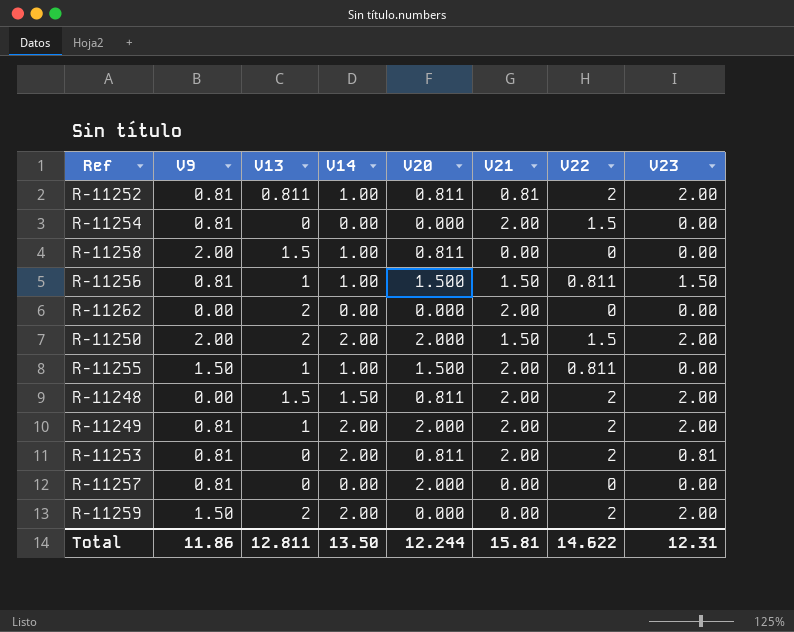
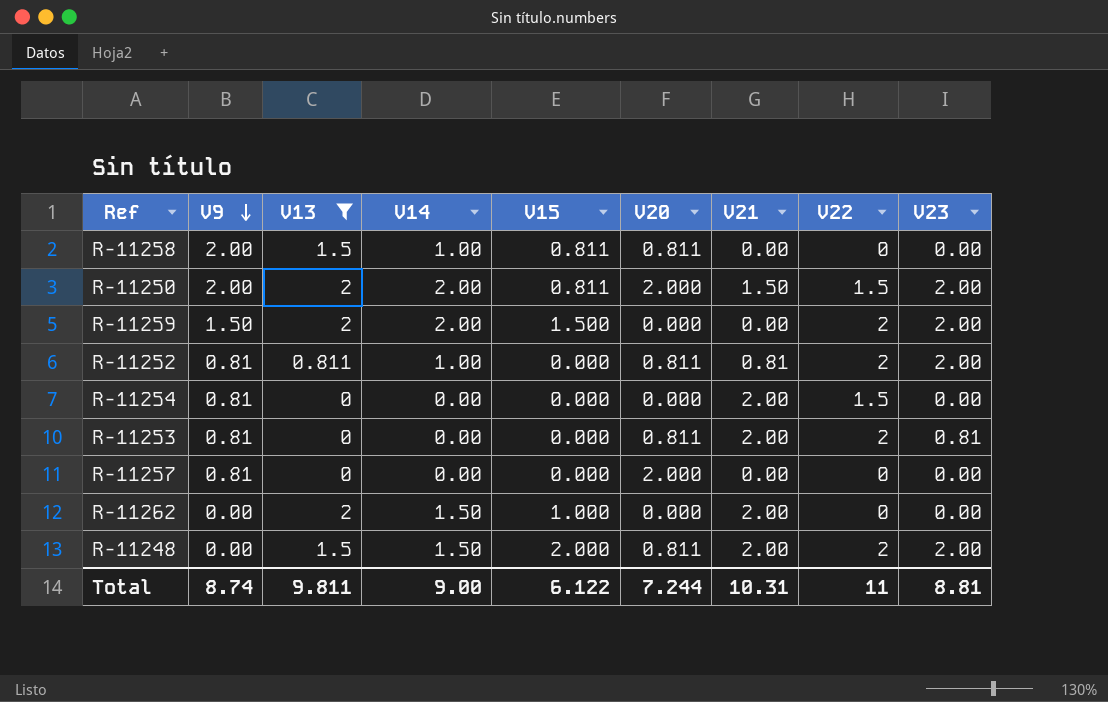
filter: none -> V13 != 1
row order: none -> V9 descending
column V15 | position: none -> 5
R-11253 | V14: 2.00 -> 0.00
R-11262 | V14: 0.00 -> 1.50
Total | V9: 11.86 -> 8.74
Total | V13: 12.811 -> 9.811
Total | V14: 13.50 -> 9.00
Total | V20: 12.244 -> 7.244
Total | V21: 15.81 -> 10.31
Total | V22: 14.622 -> 11
Total | V23: 12.31 -> 8.81

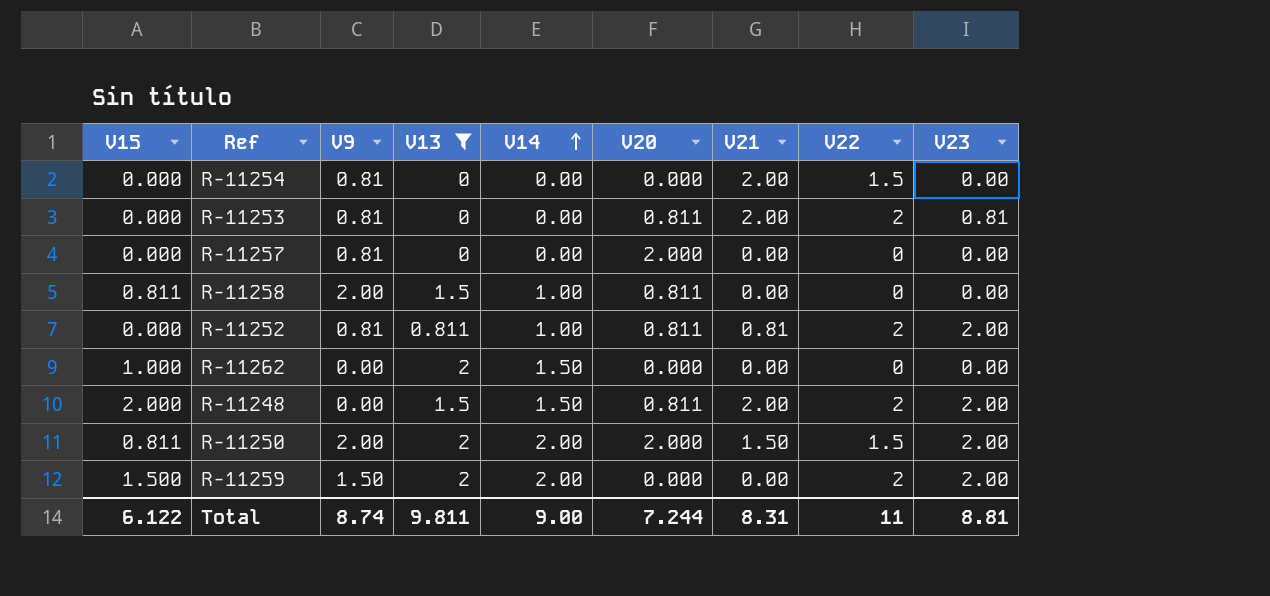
row order: V9 descending -> V14 ascending
column V15 | position: 5 -> 1
R-11262 | V21: 2.00 -> 0.00
Total | V21: 10.31 -> 8.31

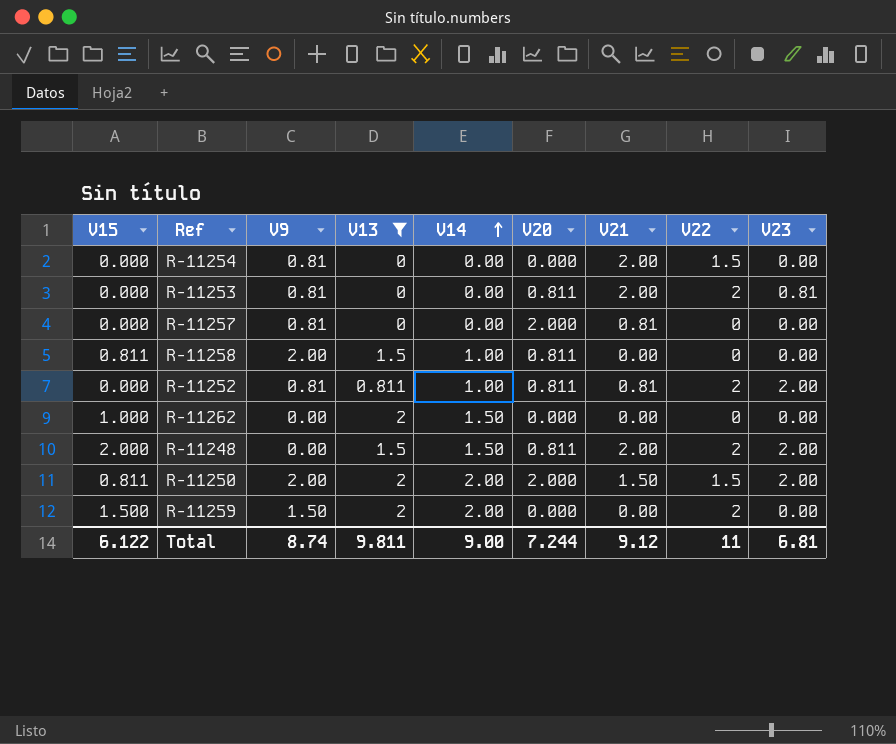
R-11257 | V21: 0.00 -> 0.81
R-11259 | V23: 2.00 -> 0.00
Total | V21: 8.31 -> 9.12
Total | V23: 8.81 -> 6.81

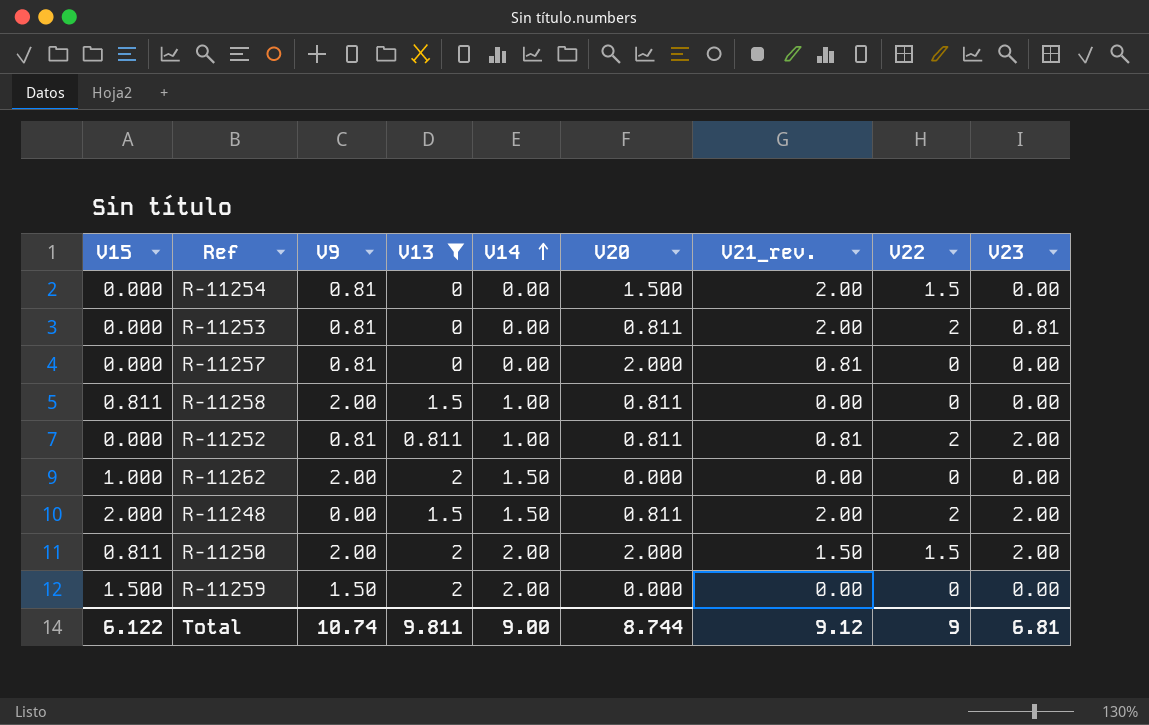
column name: V21 -> V21_rev.
R-11254 | V20: 0.000 -> 1.500
R-11262 | V9: 0.00 -> 2.00
R-11259 | V22: 2 -> 0
Total | V9: 8.74 -> 10.74
Total | V20: 7.244 -> 8.744
Total | V22: 11 -> 9

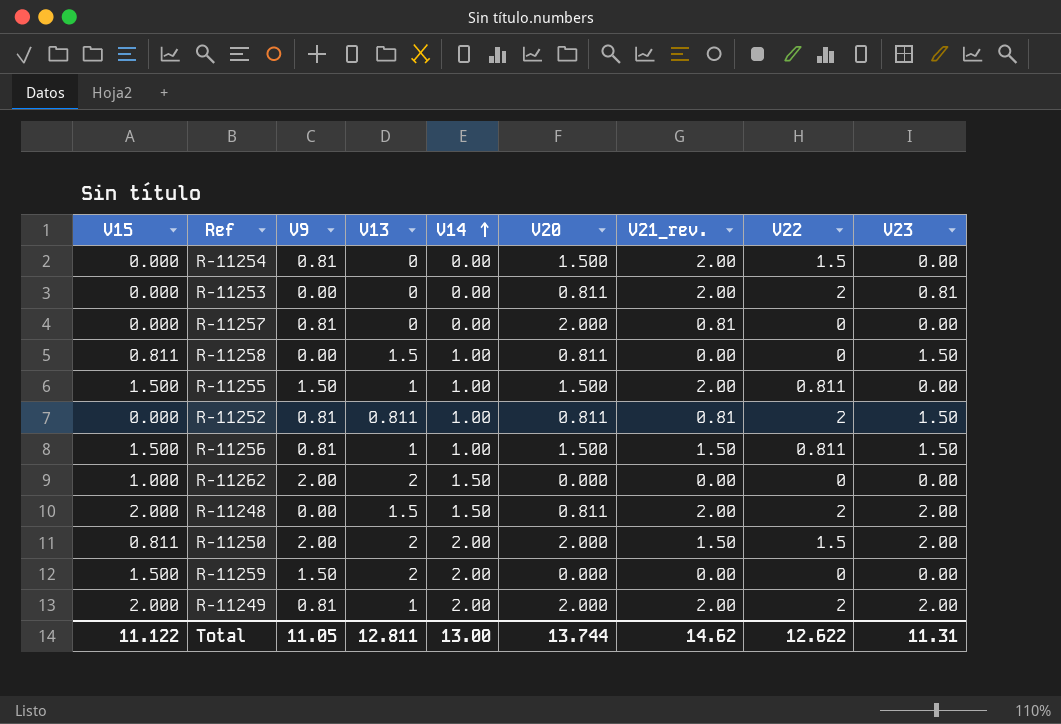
filter: V13 != 1 -> none
R-11253 | V9: 0.81 -> 0.00
R-11258 | V9: 2.00 -> 0.00
R-11258 | V23: 0.00 -> 1.50
R-11252 | V23: 2.00 -> 1.50
Total | V15: 6.122 -> 11.122
Total | V9: 10.74 -> 11.05
Total | V13: 9.811 -> 12.811
Total | V14: 9.00 -> 13.00
Total | V20: 8.744 -> 13.744
Total | V21_rev.: 9.12 -> 14.62
Total | V22: 9 -> 12.622
Total | V23: 6.81 -> 11.31

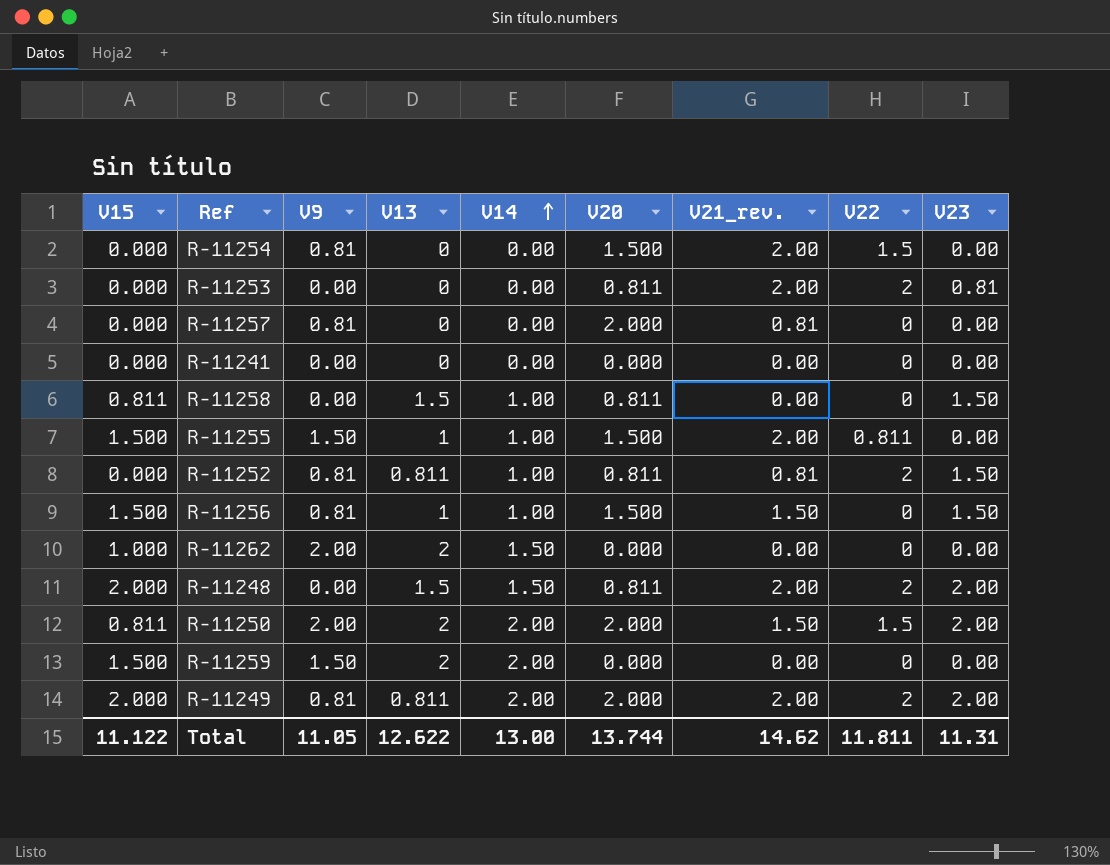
row R-11241: none -> 0.000 | 0.00 | 0 | 0.00 | 0.000 | 0.00 | 0 | 0.00
R-11256 | V22: 0.811 -> 0
R-11249 | V13: 1 -> 0.811
Total | V13: 12.811 -> 12.622
Total | V22: 12.622 -> 11.811

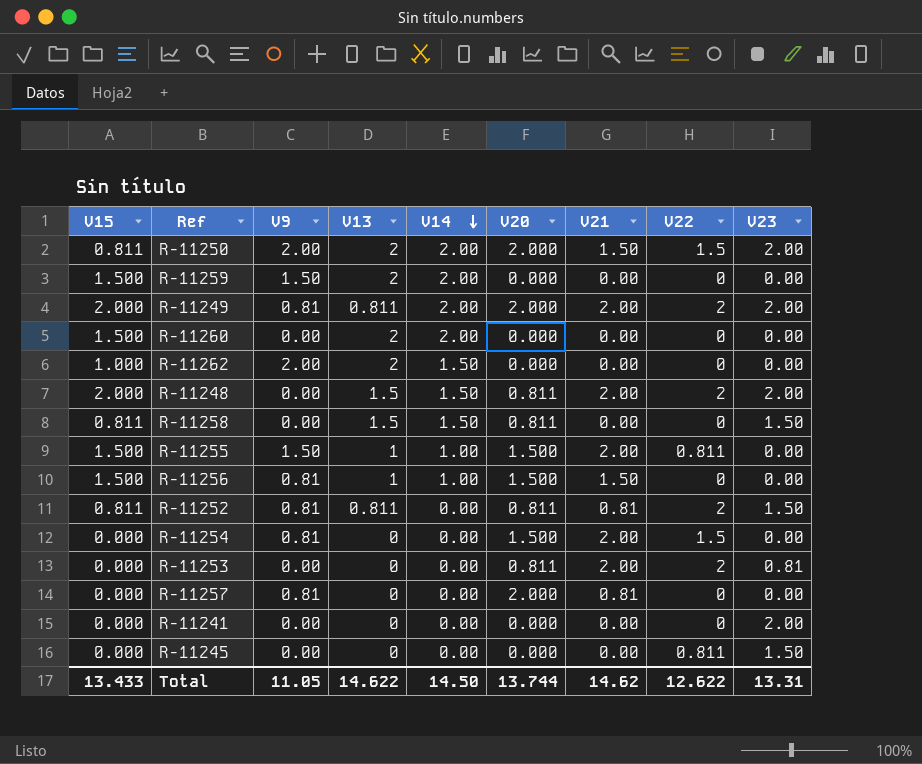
row order: V14 ascending -> V14 descending
column name: V21_rev. -> V21
row R-11260: none -> 1.500 | 0.00 | 2 | 2.00 | 0.000 | 0.00 | 0 | 0.00
R-11258 | V14: 1.00 -> 1.50
R-11256 | V23: 1.50 -> 0.00
R-11252 | V15: 0.000 -> 0.811
R-11252 | V14: 1.00 -> 0.00
R-11241 | V23: 0.00 -> 2.00
row R-11245: none -> 0.000 | 0.00 | 0 | 0.00 | 0.000 | 0.00 | 0.811 | 1.50
Total | V15: 11.122 -> 13.433
Total | V13: 12.622 -> 14.622
Total | V14: 13.00 -> 14.50
Total | V22: 11.811 -> 12.622
Total | V23: 11.31 -> 13.31

